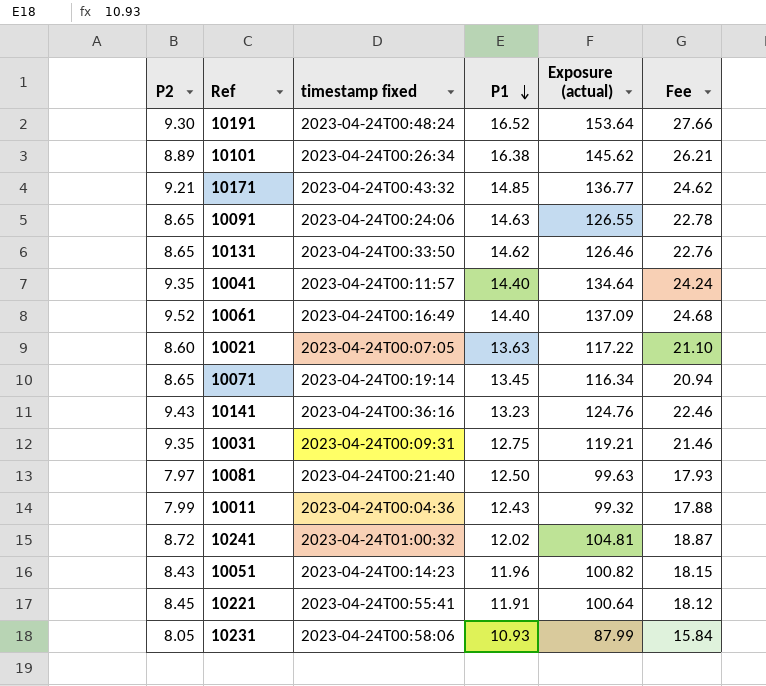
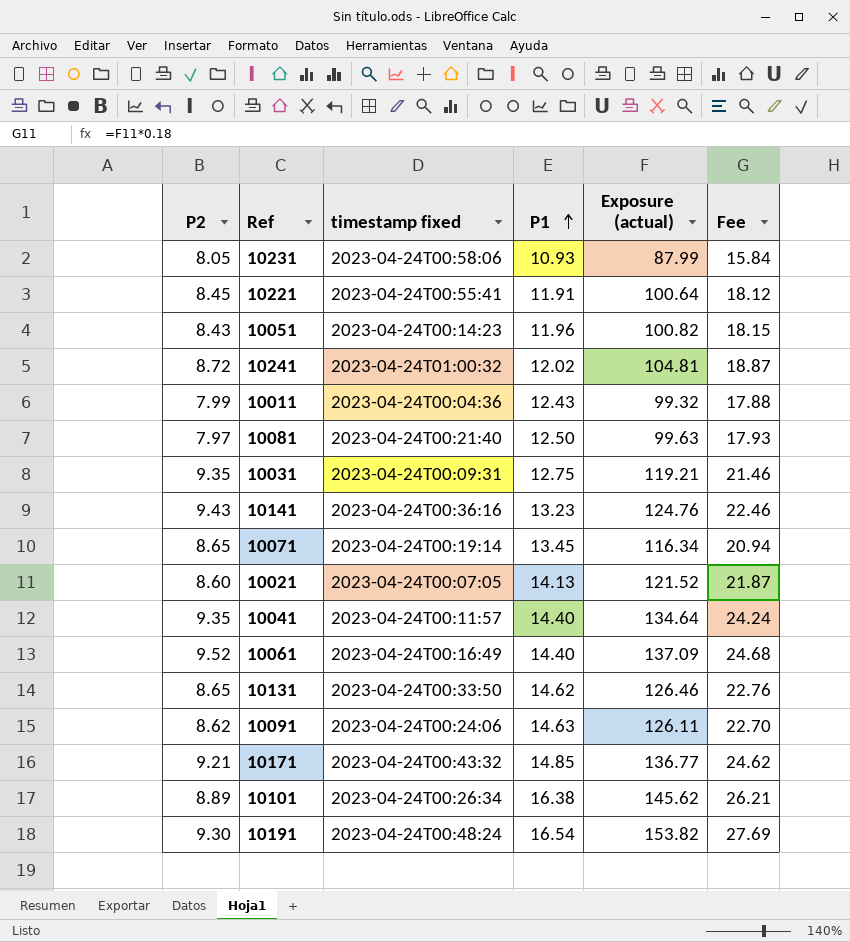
row order: P1 descending -> P1 ascending
10021 | P1: 13.63 -> 14.13
10021 | Exposure (actual): 117.22 -> 121.52
10021 | Fee: 21.10 -> 21.87
10091 | P2: 8.65 -> 8.62
10091 | Exposure (actual): 126.55 -> 126.11
10091 | Fee: 22.78 -> 22.70
10191 | P1: 16.52 -> 16.54
10191 | Exposure (actual): 153.64 -> 153.82
10191 | Fee: 27.66 -> 27.69

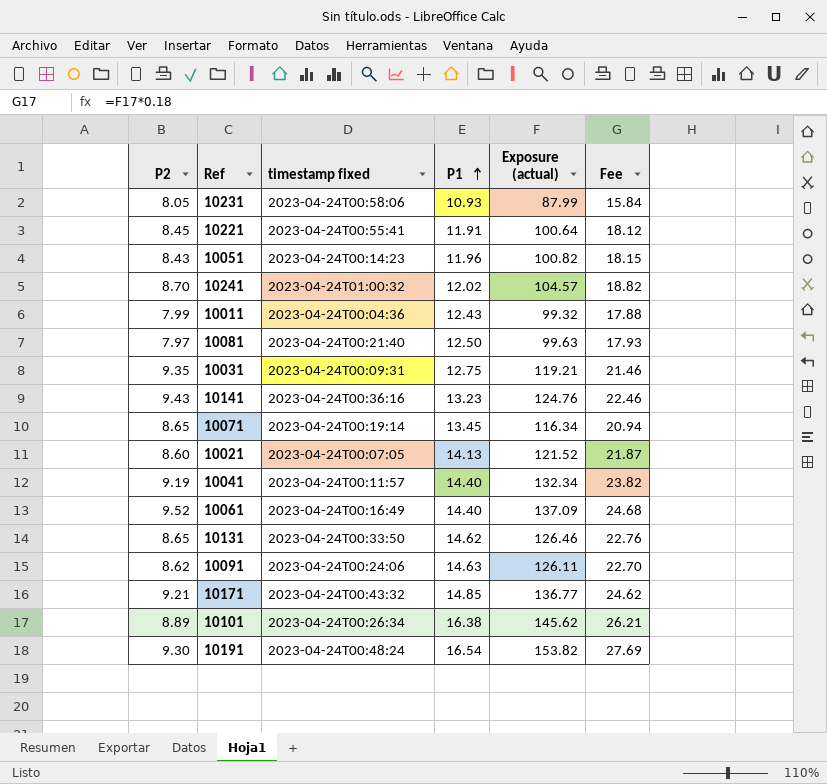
10241 | P2: 8.72 -> 8.70
10241 | Exposure (actual): 104.81 -> 104.57
10241 | Fee: 18.87 -> 18.82
10041 | P2: 9.35 -> 9.19
10041 | Exposure (actual): 134.64 -> 132.34
10041 | Fee: 24.24 -> 23.82

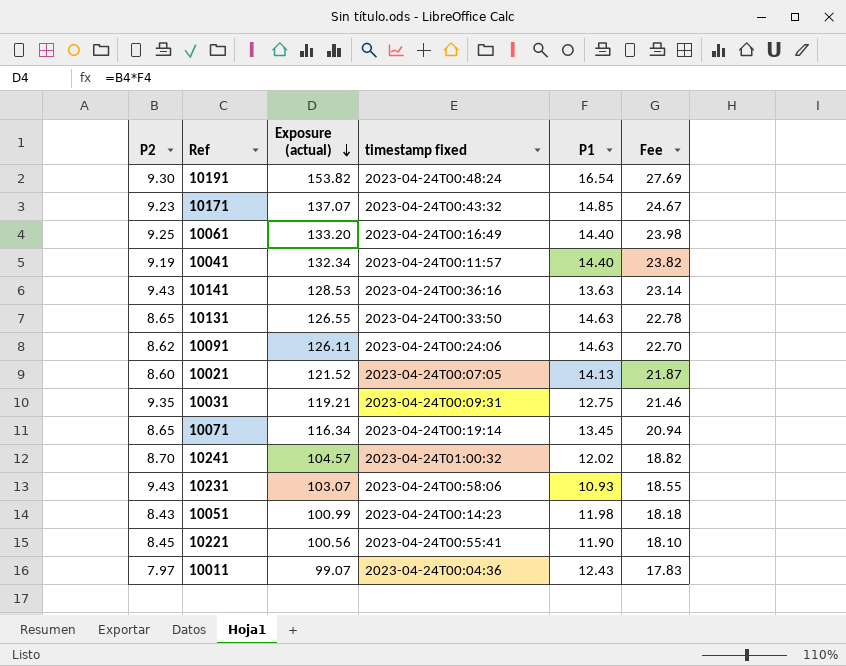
row order: P1 ascending -> Exposure (actual) descending
column Exposure (actual) | position: 5 -> 3
row 10081: 7.97 | 2023-04-24T00:21:40 | 12.50 | 99.63 | 17.93 -> none
row 10101: 8.89 | 2023-04-24T00:26:34 | 16.38 | 145.62 | 26.21 -> none
10171 | P2: 9.21 -> 9.23
10171 | Exposure (actual): 136.77 -> 137.07
10171 | Fee: 24.62 -> 24.67
10061 | P2: 9.52 -> 9.25
10061 | Exposure (actual): 137.09 -> 133.20
10061 | Fee: 24.68 -> 23.98
10141 | Exposure (actual): 124.76 -> 128.53
10141 | P1: 13.23 -> 13.63
10141 | Fee: 22.46 -> 23.14
10131 | Exposure (actual): 126.46 -> 126.55
10131 | P1: 14.62 -> 14.63
10131 | Fee: 22.76 -> 22.78
10231 | P2: 8.05 -> 9.43
10231 | Exposure (actual): 87.99 -> 103.07
10231 | Fee: 15.84 -> 18.55
10051 | Exposure (actual): 100.82 -> 100.99
10051 | P1: 11.96 -> 11.98
10051 | Fee: 18.15 -> 18.18
10221 | Exposure (actual): 100.64 -> 100.56
10221 | P1: 11.91 -> 11.90
10221 | Fee: 18.12 -> 18.10
10011 | P2: 7.99 -> 7.97
10011 | Exposure (actual): 99.32 -> 99.07
10011 | Fee: 17.88 -> 17.83

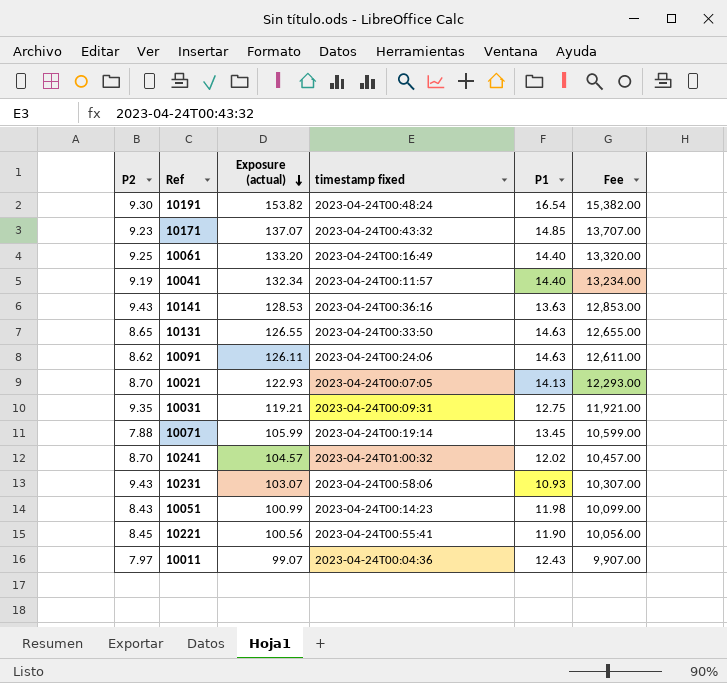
column Fee | formula: [Exposure (actual)] * 0.18 -> [Exposure (actual)] * 100
10021 | P2: 8.60 -> 8.70
10021 | Exposure (actual): 121.52 -> 122.93
10071 | P2: 8.65 -> 7.88
10071 | Exposure (actual): 116.34 -> 105.99

